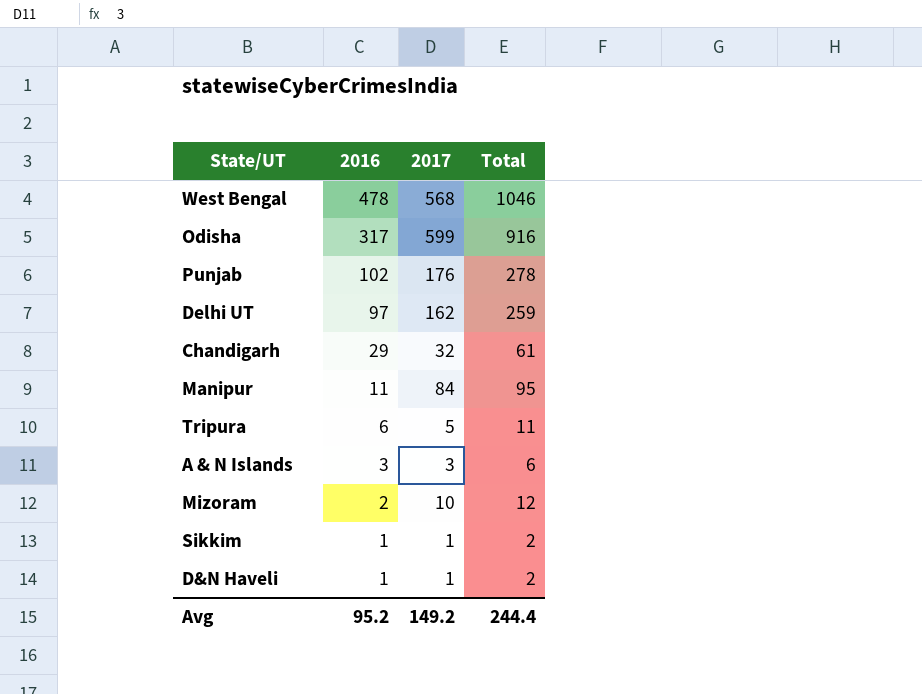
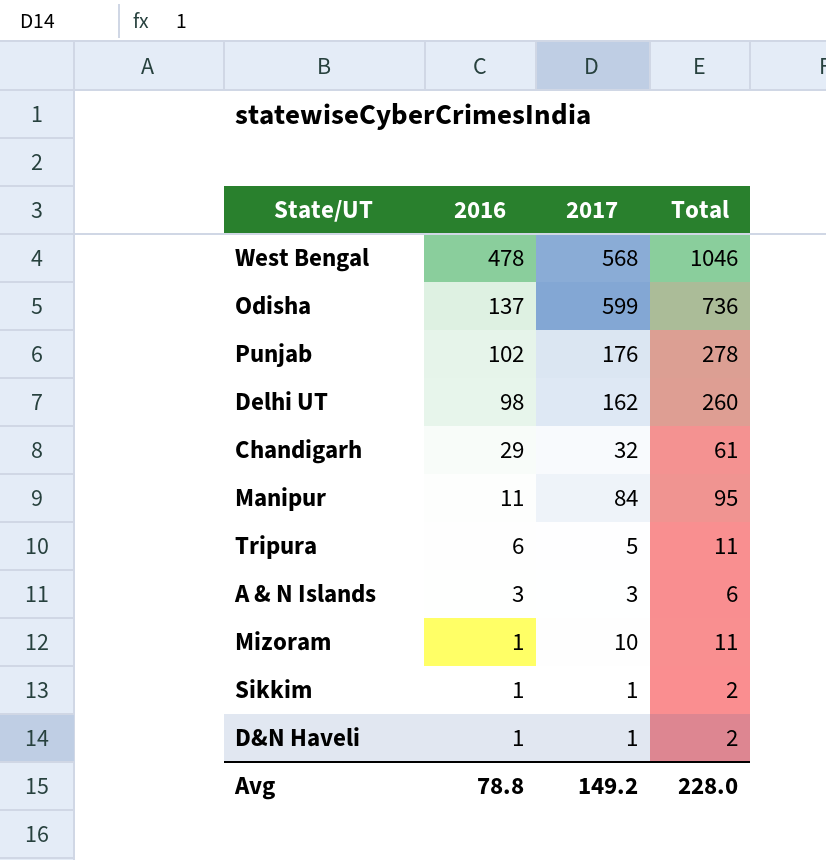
Odisha | 2016: 317 -> 137
Odisha | Total: 916 -> 736
Delhi UT | 2016: 97 -> 98
Delhi UT | Total: 259 -> 260
Mizoram | 2016: 2 -> 1
Mizoram | Total: 12 -> 11
Avg | 2016: 95.2 -> 78.8
Avg | Total: 244.4 -> 228.0

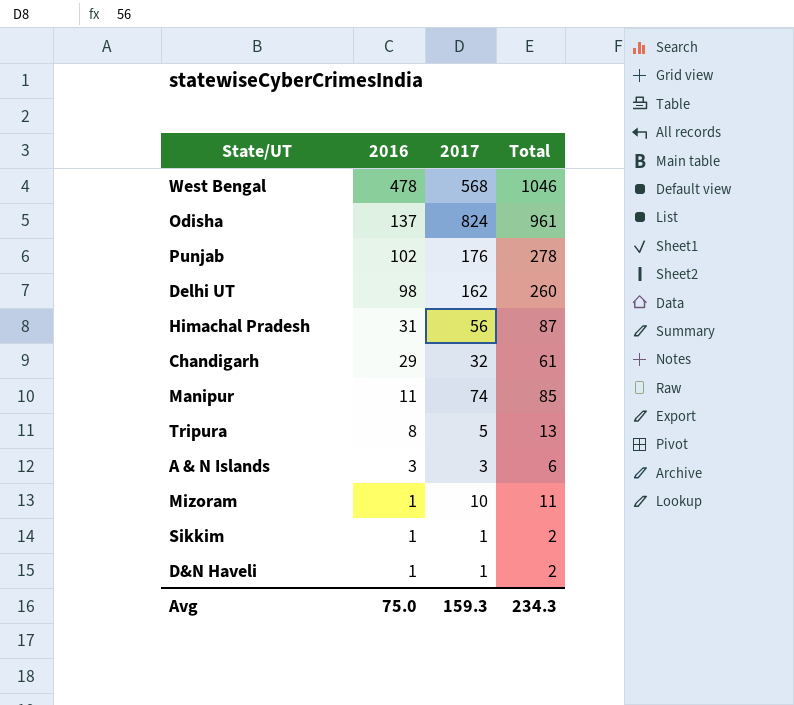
Odisha | 2017: 599 -> 824
Odisha | Total: 736 -> 961
row Himachal Pradesh: none -> 31 | 56 | 87
Manipur | 2017: 84 -> 74
Manipur | Total: 95 -> 85
Tripura | 2016: 6 -> 8
Tripura | Total: 11 -> 13
Avg | 2016: 78.8 -> 75.0
Avg | 2017: 149.2 -> 159.3
Avg | Total: 228.0 -> 234.3

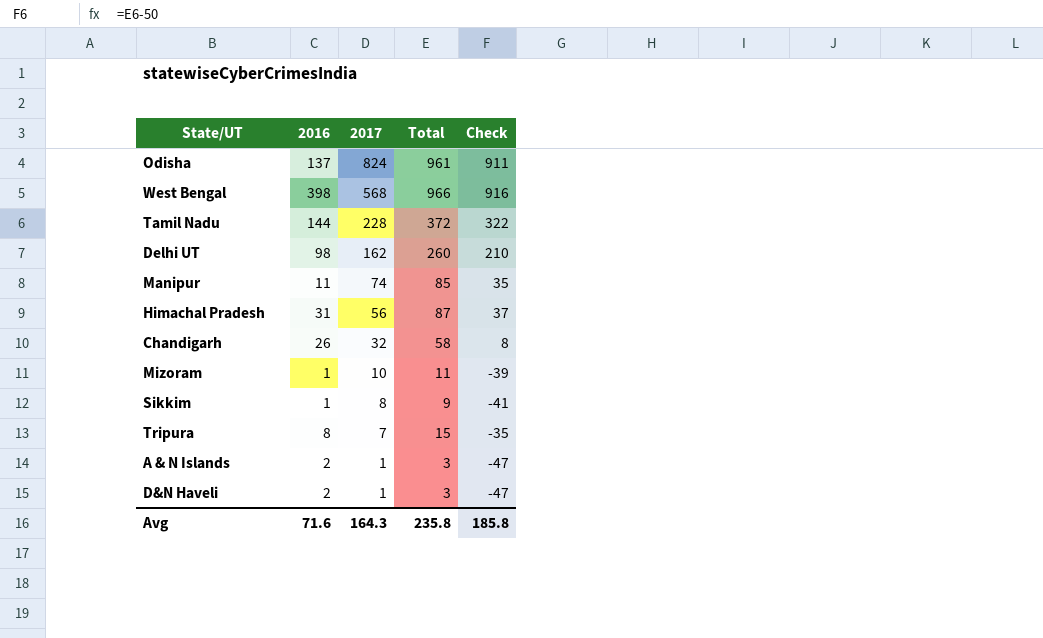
row order: 2016 descending -> 2017 descending
column Check | formula: none -> [Total] - 50
row Punjab: 102 | 176 | 278 -> none
West Bengal | 2016: 478 -> 398
West Bengal | Total: 1046 -> 966
row Tamil Nadu: none -> 144 | 228 | 372 | 322
Chandigarh | 2016: 29 -> 26
Chandigarh | Total: 61 -> 58
Sikkim | 2017: 1 -> 8
Sikkim | Total: 2 -> 9
Tripura | 2017: 5 -> 7
Tripura | Total: 13 -> 15
A & N Islands | 2016: 3 -> 2
A & N Islands | 2017: 3 -> 1
A & N Islands | Total: 6 -> 3
D&N Haveli | 2016: 1 -> 2
D&N Haveli | Total: 2 -> 3
Avg | 2016: 75.0 -> 71.6
Avg | 2017: 159.3 -> 164.3
Avg | Total: 234.3 -> 235.8

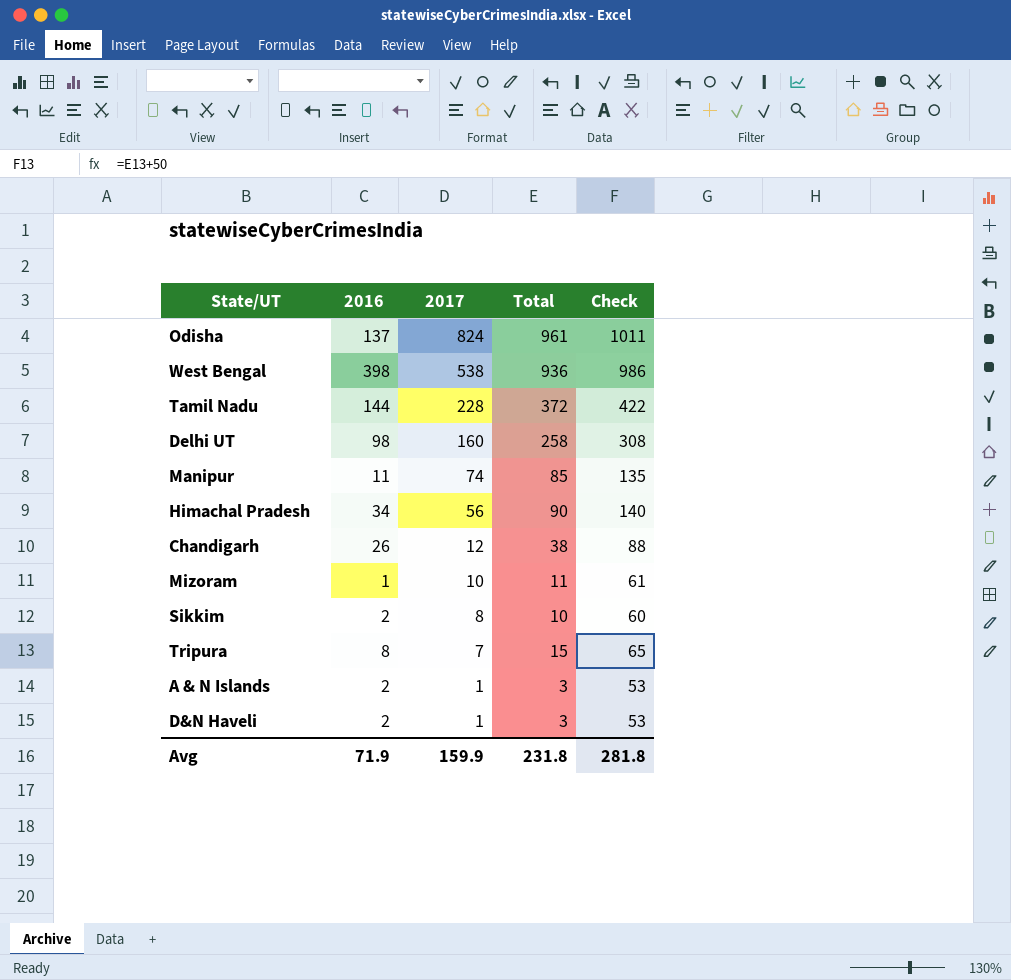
column Check | formula: [Total] - 50 -> [Total] + 50
West Bengal | 2017: 568 -> 538
West Bengal | Total: 966 -> 936
Delhi UT | 2017: 162 -> 160
Delhi UT | Total: 260 -> 258
Himachal Pradesh | 2016: 31 -> 34
Himachal Pradesh | Total: 87 -> 90
Chandigarh | 2017: 32 -> 12
Chandigarh | Total: 58 -> 38
Sikkim | 2016: 1 -> 2
Sikkim | Total: 9 -> 10
Avg | 2016: 71.6 -> 71.9
Avg | 2017: 164.3 -> 159.9
Avg | Total: 235.8 -> 231.8
Avg | Check: 185.8 -> 281.8

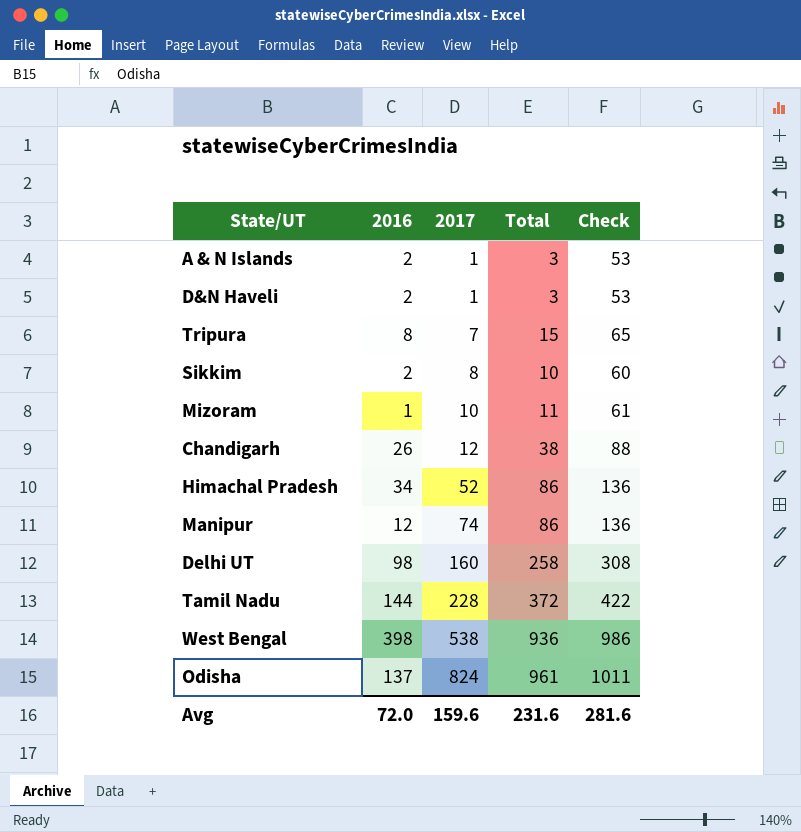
row order: 2017 descending -> 2017 ascending
Himachal Pradesh | 2017: 56 -> 52
Himachal Pradesh | Total: 90 -> 86
Himachal Pradesh | Check: 140 -> 136
Manipur | 2016: 11 -> 12
Manipur | Total: 85 -> 86
Manipur | Check: 135 -> 136
Avg | 2016: 71.9 -> 72.0
Avg | 2017: 159.9 -> 159.6
Avg | Total: 231.8 -> 231.6
Avg | Check: 281.8 -> 281.6

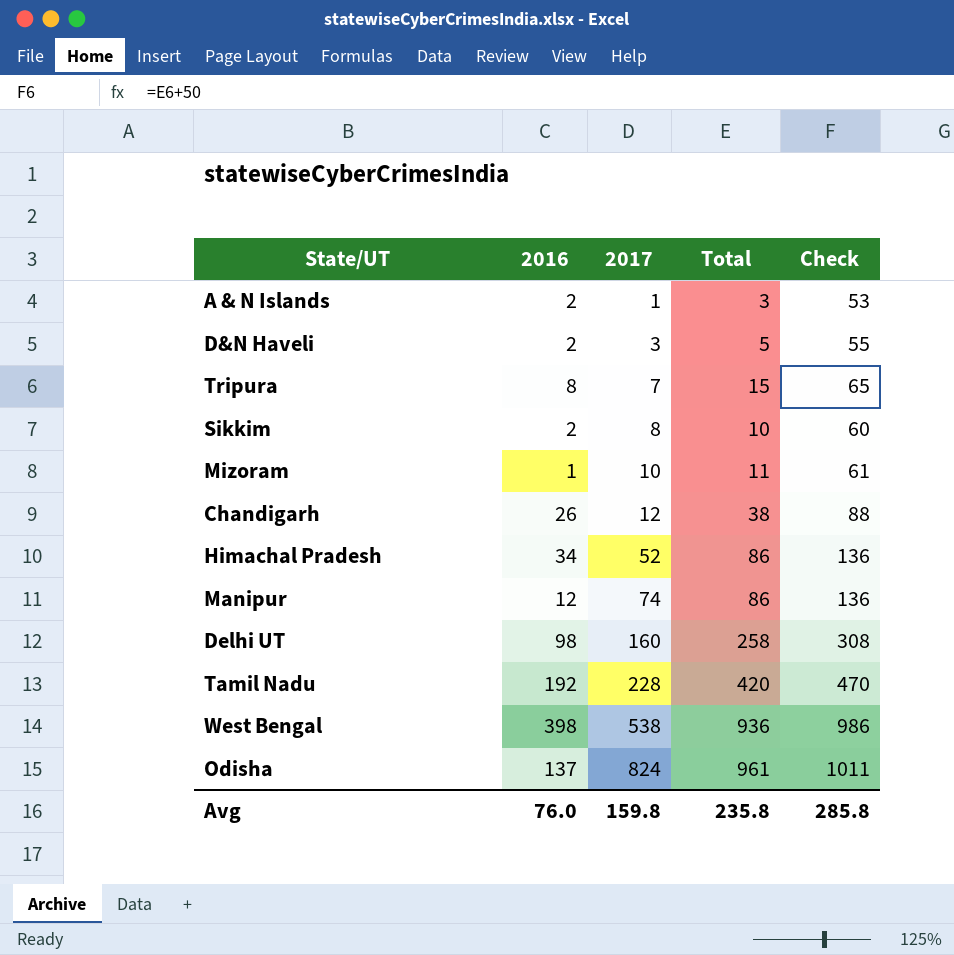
D&N Haveli | 2017: 1 -> 3
D&N Haveli | Total: 3 -> 5
D&N Haveli | Check: 53 -> 55
Tamil Nadu | 2016: 144 -> 192
Tamil Nadu | Total: 372 -> 420
Tamil Nadu | Check: 422 -> 470
Avg | 2016: 72.0 -> 76.0
Avg | 2017: 159.6 -> 159.8
Avg | Total: 231.6 -> 235.8
Avg | Check: 281.6 -> 285.8

